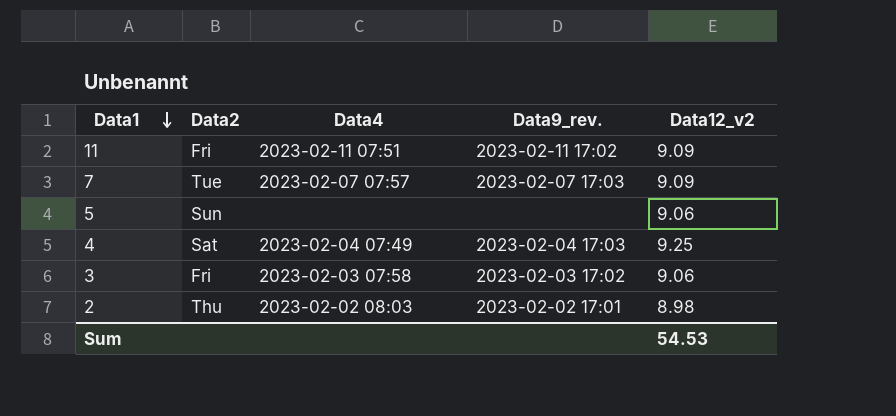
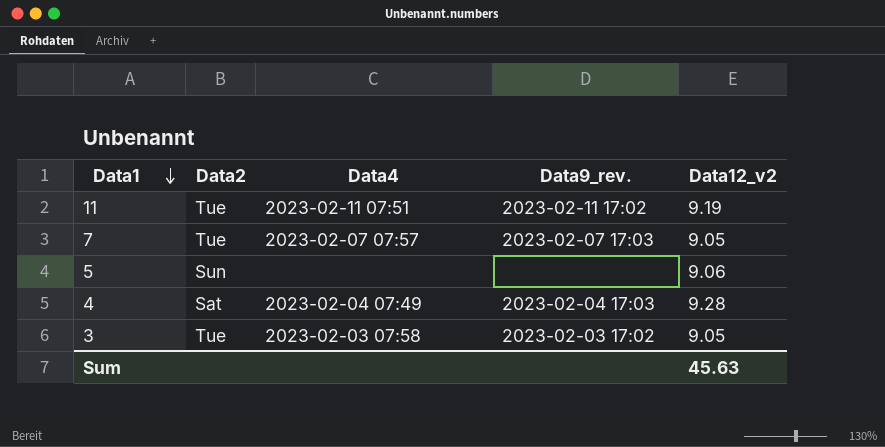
row 2: Thu | 2023-02-02 08:03 | 2023-02-02 17:01 | 8.98 -> none
11 | Data2: Fri -> Tue
11 | Data12_v2: 9.09 -> 9.19
7 | Data12_v2: 9.09 -> 9.05
4 | Data12_v2: 9.25 -> 9.28
3 | Data2: Fri -> Tue
3 | Data12_v2: 9.06 -> 9.05
Sum | Data12_v2: 54.53 -> 45.63

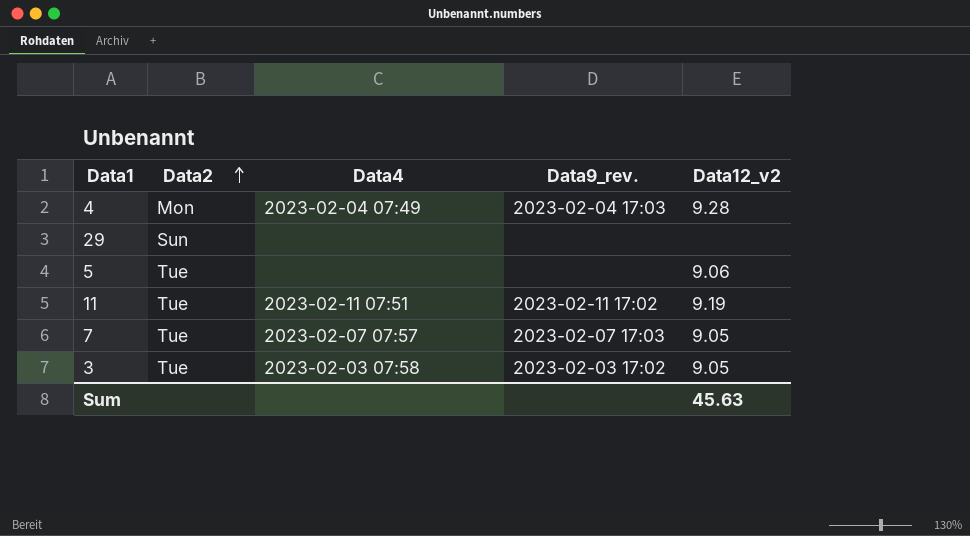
row order: Data1 descending -> Data2 ascending
4 | Data2: Sat -> Mon
row 29: none -> Sun | none | none | none
5 | Data2: Sun -> Tue

